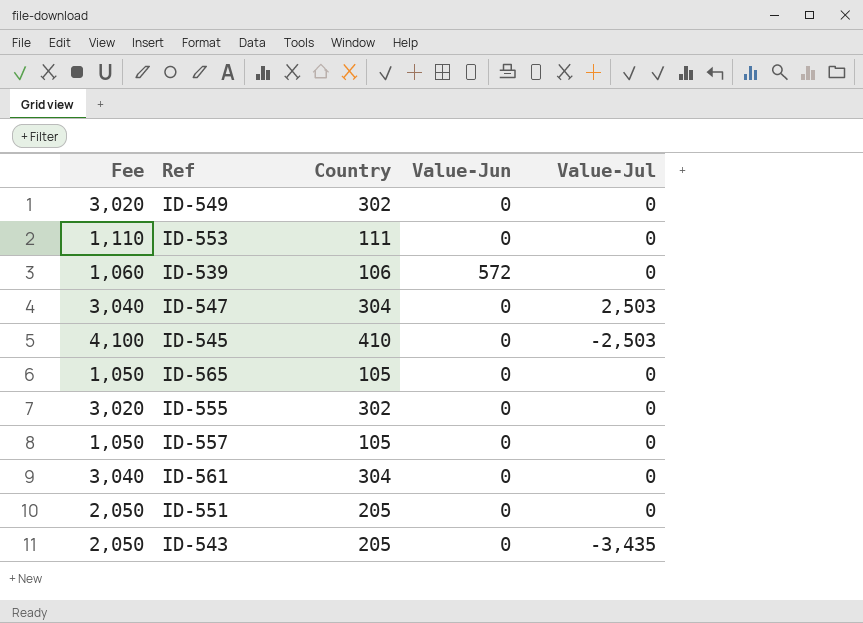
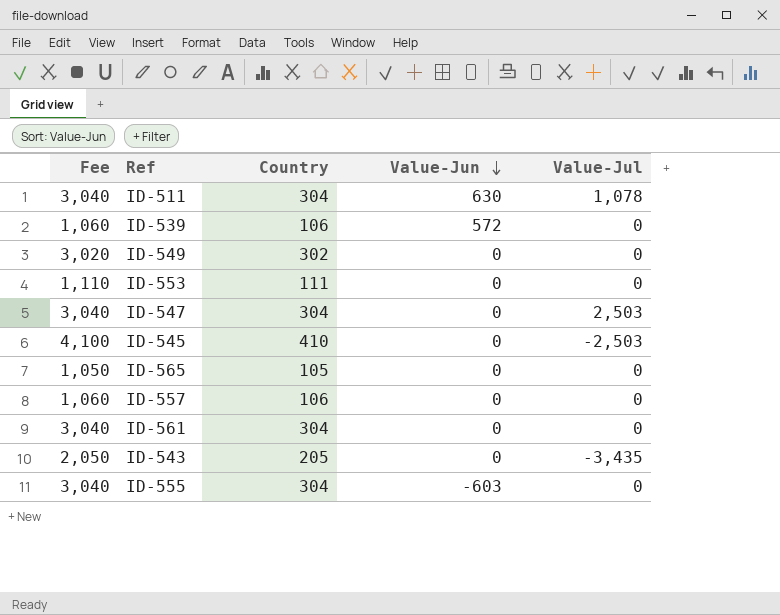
row order: none -> Value-Jun descending
row ID-551: 2,050 | 205 | 0 | 0 -> none
row ID-511: none -> 3,040 | 304 | 630 | 1,078
ID-557 | Fee: 1,050 -> 1,060
ID-557 | Country: 105 -> 106
ID-555 | Fee: 3,020 -> 3,040
ID-555 | Country: 302 -> 304
ID-555 | Value-Jun: 0 -> -603

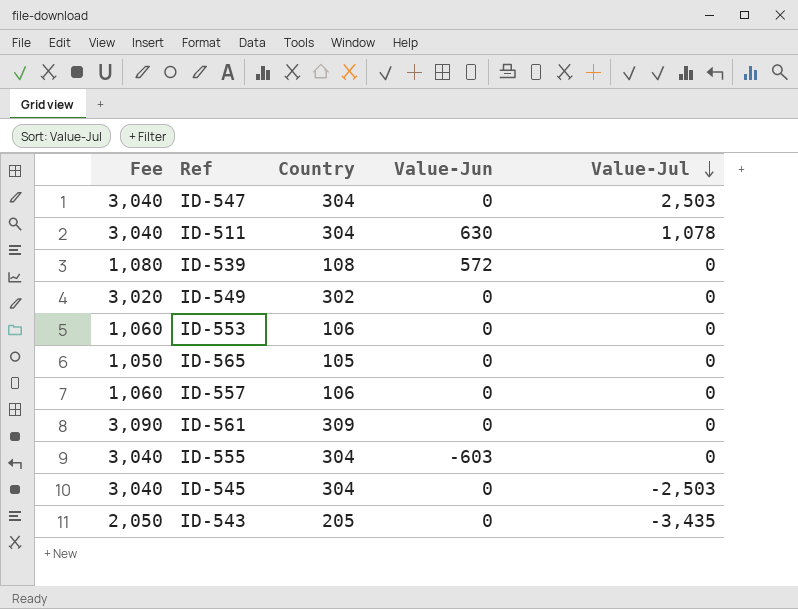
row order: Value-Jun descending -> Value-Jul descending
ID-539 | Fee: 1,060 -> 1,080
ID-539 | Country: 106 -> 108
ID-553 | Fee: 1,110 -> 1,060
ID-553 | Country: 111 -> 106
ID-561 | Fee: 3,040 -> 3,090
ID-561 | Country: 304 -> 309
ID-545 | Fee: 4,100 -> 3,040
ID-545 | Country: 410 -> 304

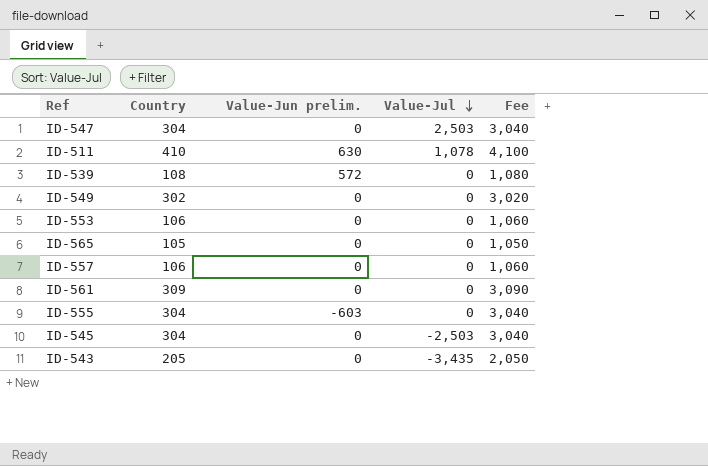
column name: Value-Jun -> Value-Jun prelim.
column Fee | position: 1 -> 5
ID-511 | Country: 304 -> 410
ID-511 | Fee: 3,040 -> 4,100

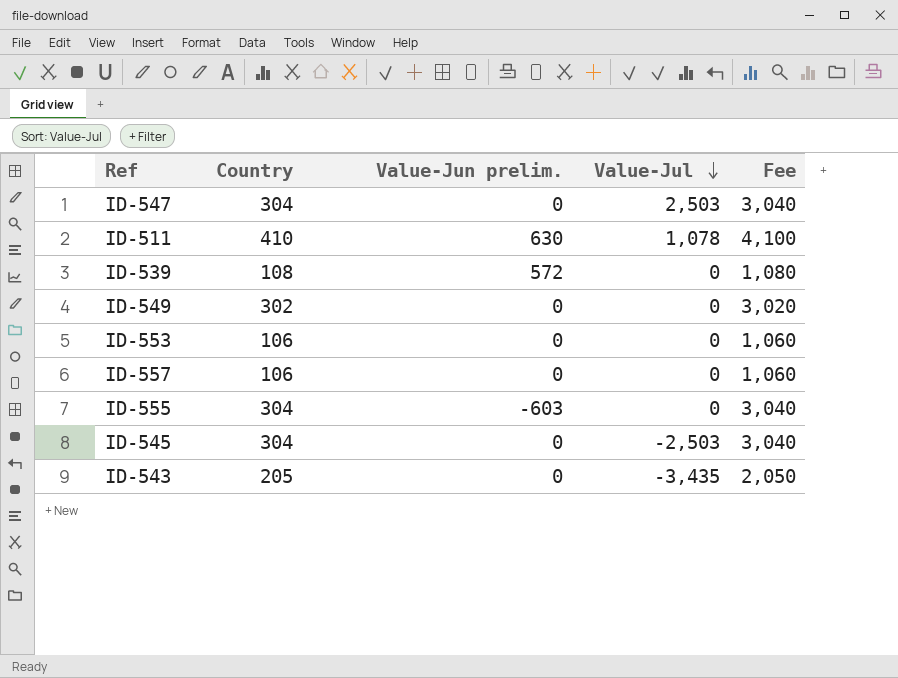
row ID-565: 105 | 0 | 0 | 1,050 -> none
row ID-561: 309 | 0 | 0 | 3,090 -> none

